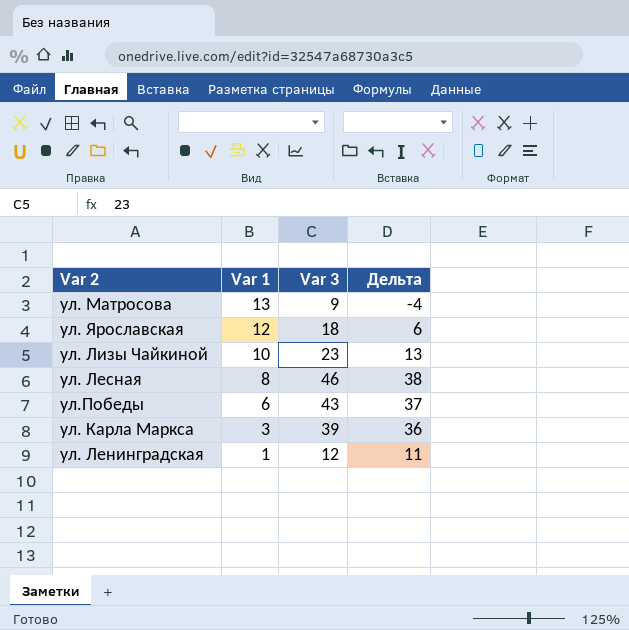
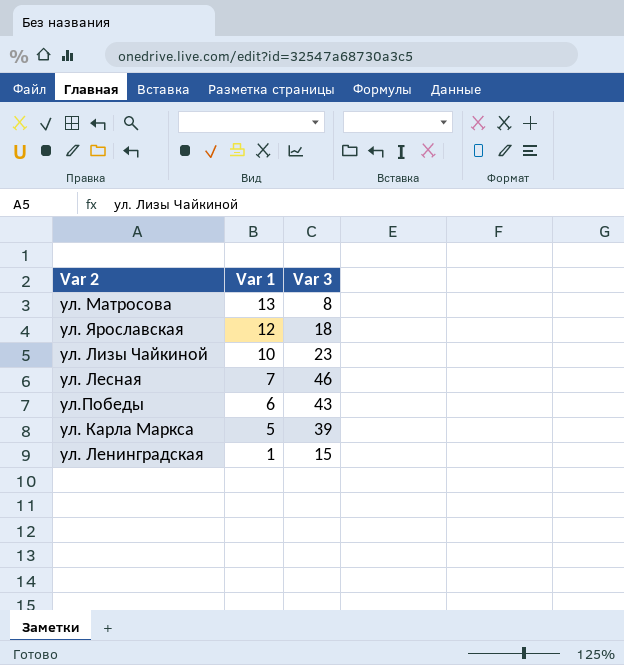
column Дельта | formula: [Var 3] - [Var 1] -> none
ул. Матросова | Var 3: 9 -> 8
ул. Лесная | Var 1: 8 -> 7
ул. Карла Маркса | Var 1: 3 -> 5
ул. Ленинградская | Var 3: 12 -> 15

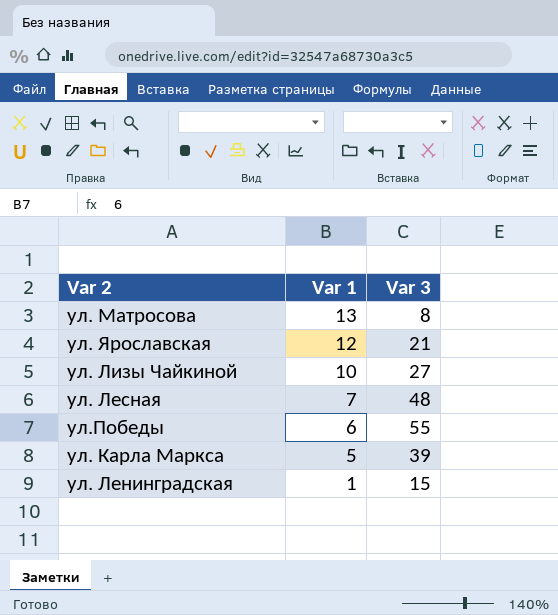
ул. Ярославская | Var 3: 18 -> 21
ул. Лизы Чайкиной | Var 3: 23 -> 27
ул. Лесная | Var 3: 46 -> 48
ул.Победы | Var 3: 43 -> 55

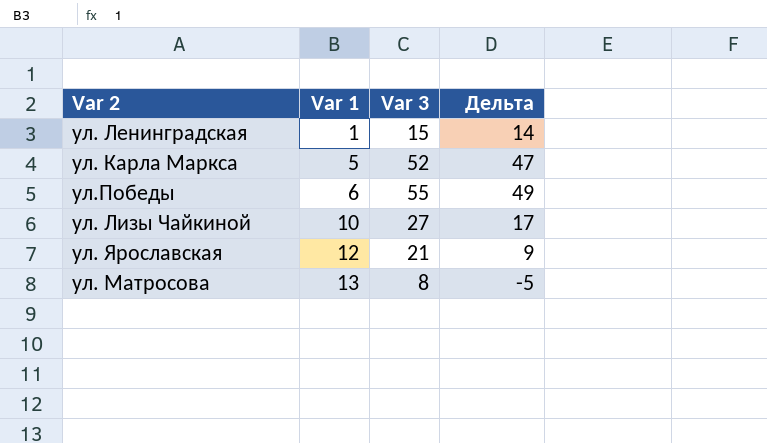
row order: Var 1 descending -> Var 1 ascending
column Дельта | formula: none -> [Var 3] - [Var 1]
row ул. Лесная: 7 | 48 -> none
ул. Карла Маркса | Var 3: 39 -> 52

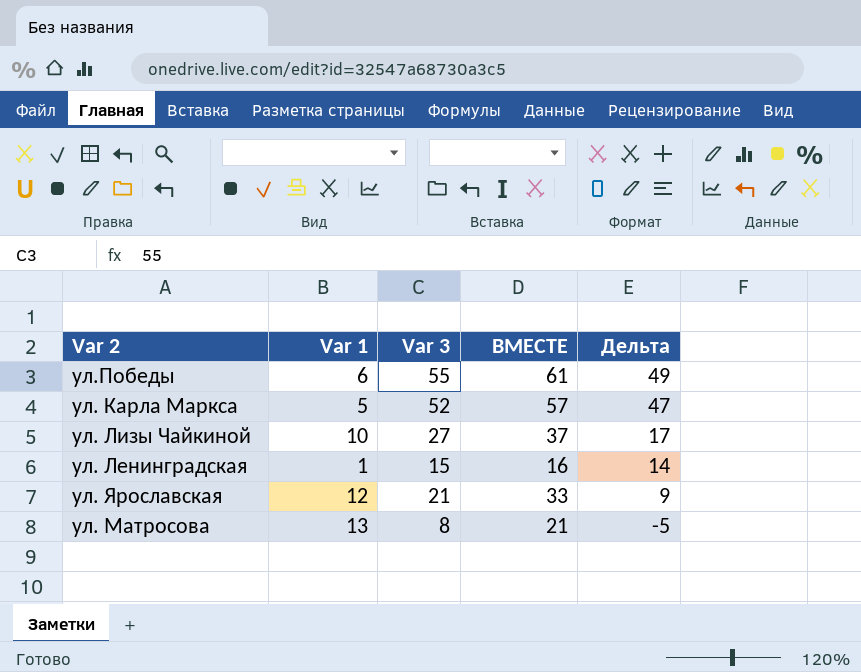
row order: Var 1 ascending -> Дельта descending
column ВМЕСТЕ | formula: none -> [Var 1] + [Var 3]

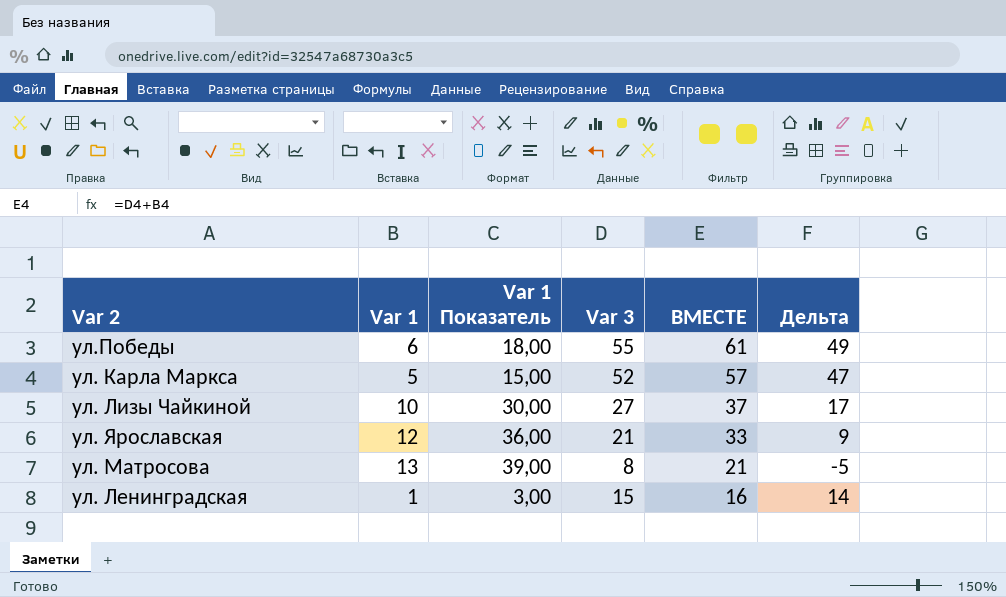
row order: Дельта descending -> ВМЕСТЕ descending
column Var 1 Показатель | formula: none -> [Var 1] * 3

